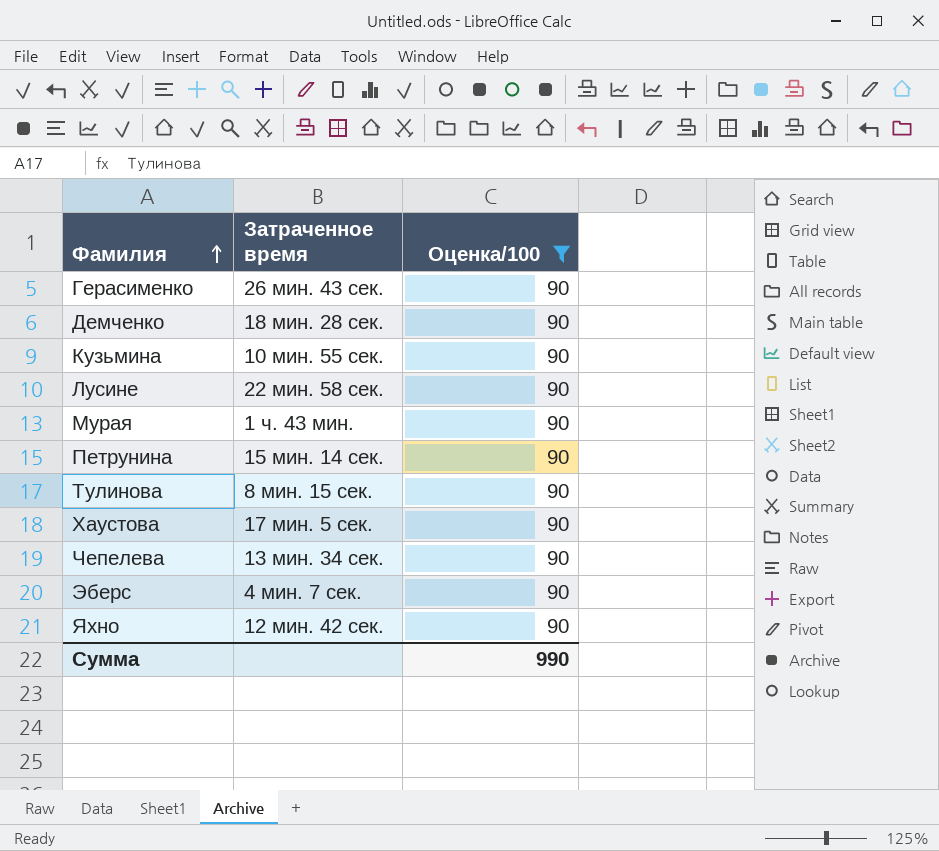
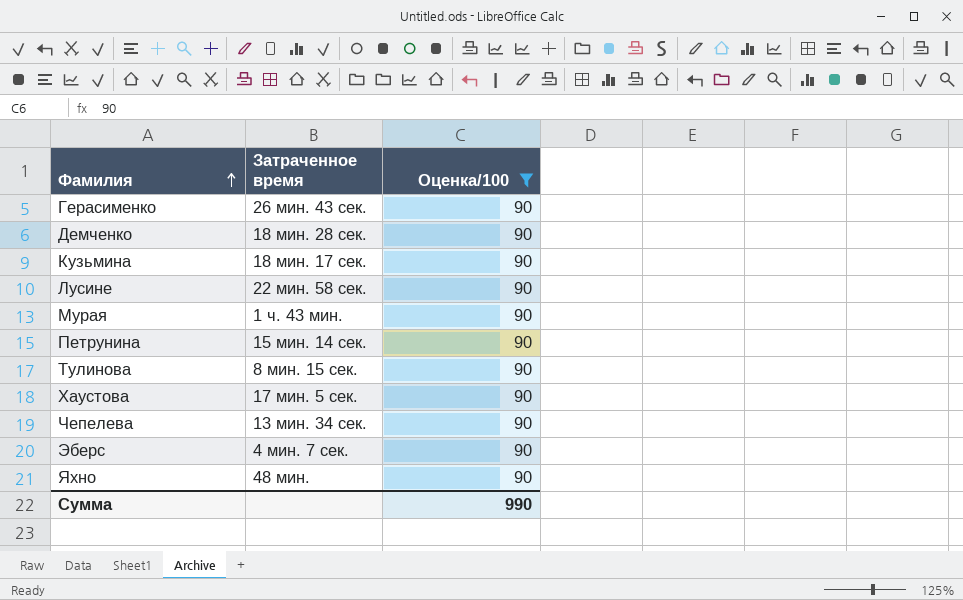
Кузьмина | Затраченное время: 10 мин. 55 сек. -> 18 мин. 17 сек.
Яхно | Затраченное время: 12 мин. 42 сек. -> 48 мин.

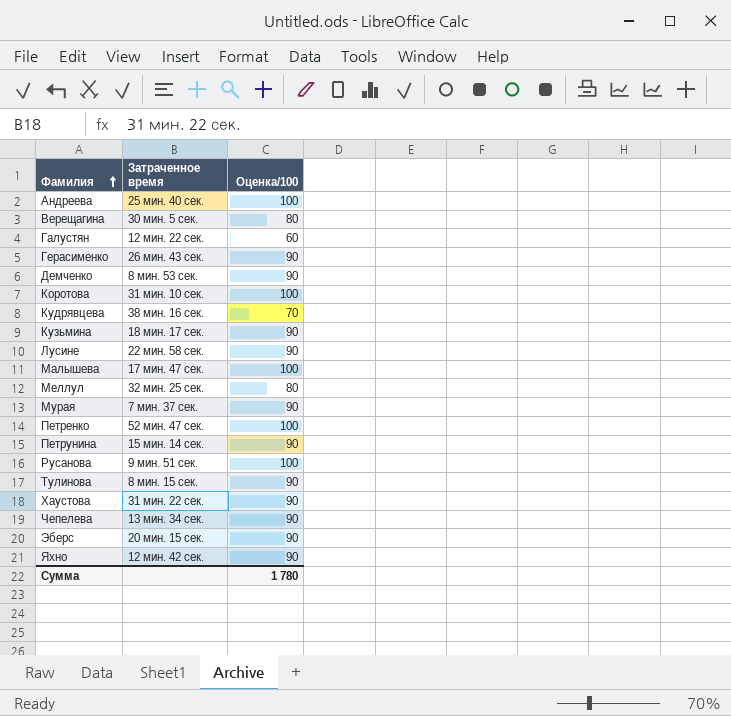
filter: Оценка/100 = 90 -> none
Демченко | Затраченное время: 18 мин. 28 сек. -> 8 мин. 53 сек.
Мурая | Затраченное время: 1 ч. 43 мин. -> 7 мин. 37 сек.
Хаустова | Затраченное время: 17 мин. 5 сек. -> 31 мин. 22 сек.
Эберс | Затраченное время: 4 мин. 7 сек. -> 20 мин. 15 сек.
Яхно | Затраченное время: 48 мин. -> 12 мин. 42 сек.
Сумма | Оценка/100: 990 -> 1 780

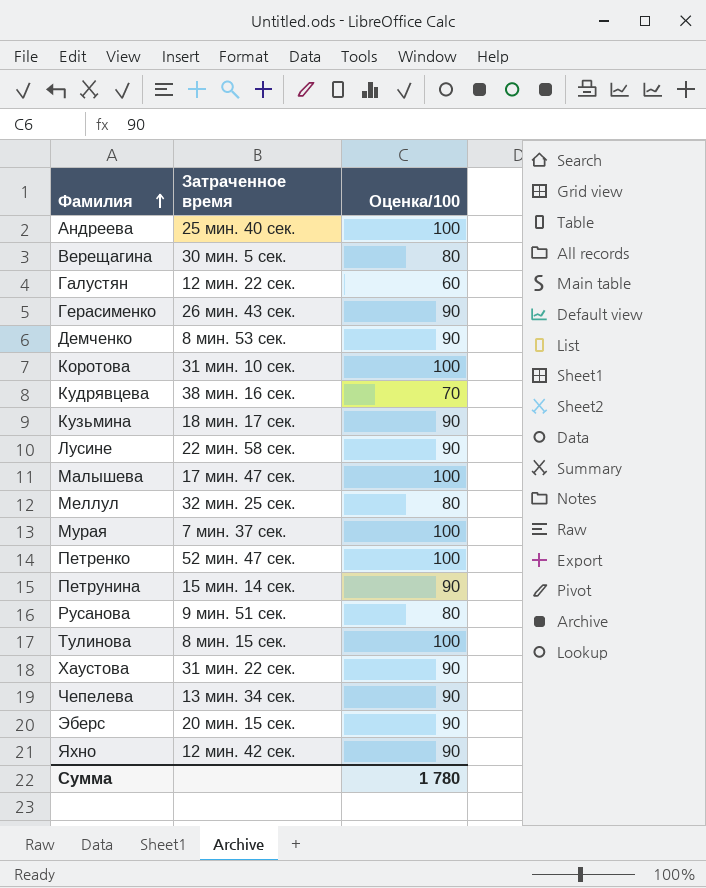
Мурая | Оценка/100: 90 -> 100
Русанова | Оценка/100: 100 -> 80
Тулинова | Оценка/100: 90 -> 100

